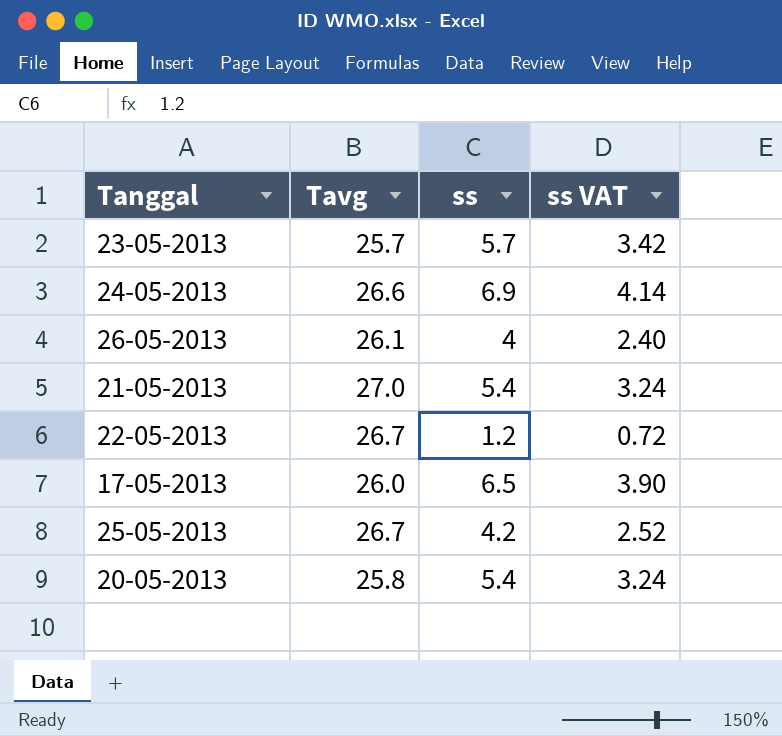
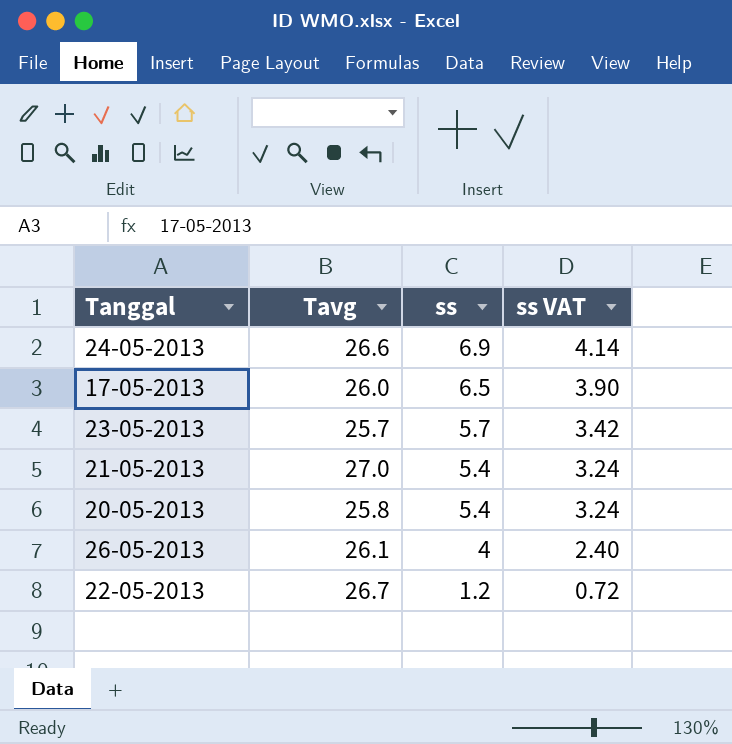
row order: none -> ss descending
row 25-05-2013: 26.7 | 4.2 | 2.52 -> none

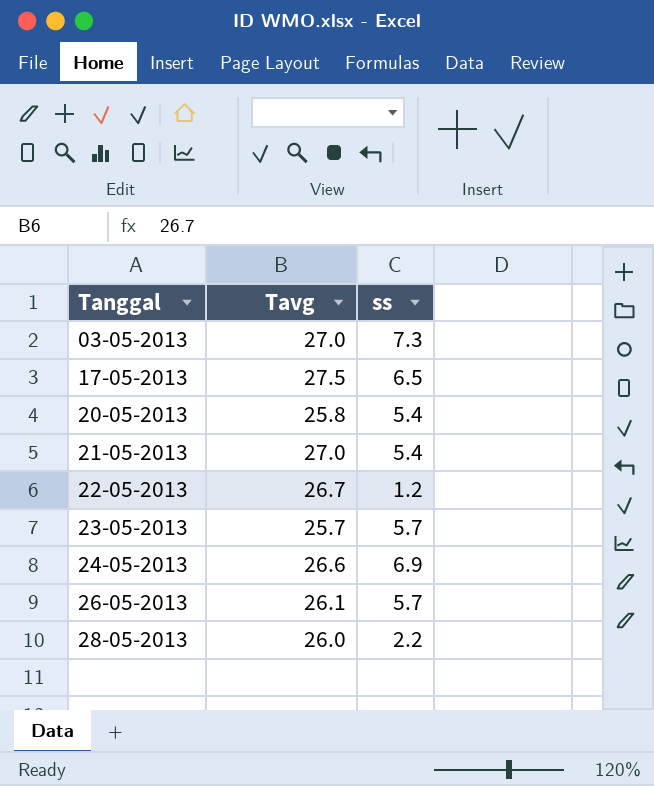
row order: ss descending -> Tanggal ascending
column ss VAT | formula: [ss] * 0.6 -> none
row 03-05-2013: none -> 27.0 | 7.3
17-05-2013 | Tavg: 26.0 -> 27.5
26-05-2013 | ss: 4 -> 5.7
row 28-05-2013: none -> 26.0 | 2.2

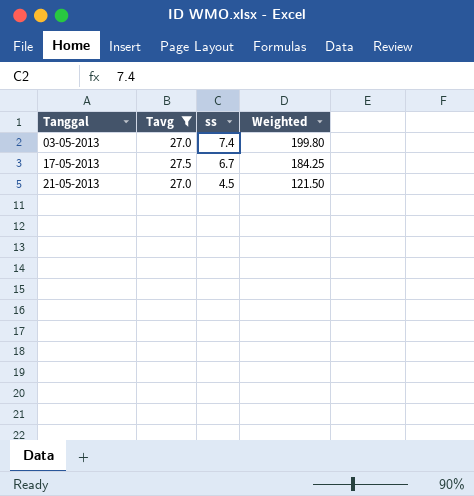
filter: none -> Tavg >= 27.0
column Weighted | formula: none -> [Tavg] * [ss]
03-05-2013 | ss: 7.3 -> 7.4
17-05-2013 | ss: 6.5 -> 6.7
21-05-2013 | ss: 5.4 -> 4.5

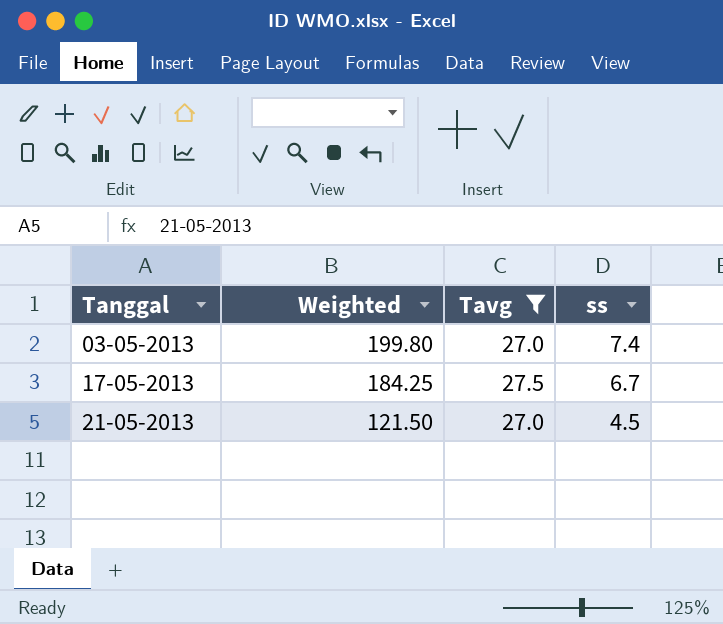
column Weighted | position: 4 -> 2

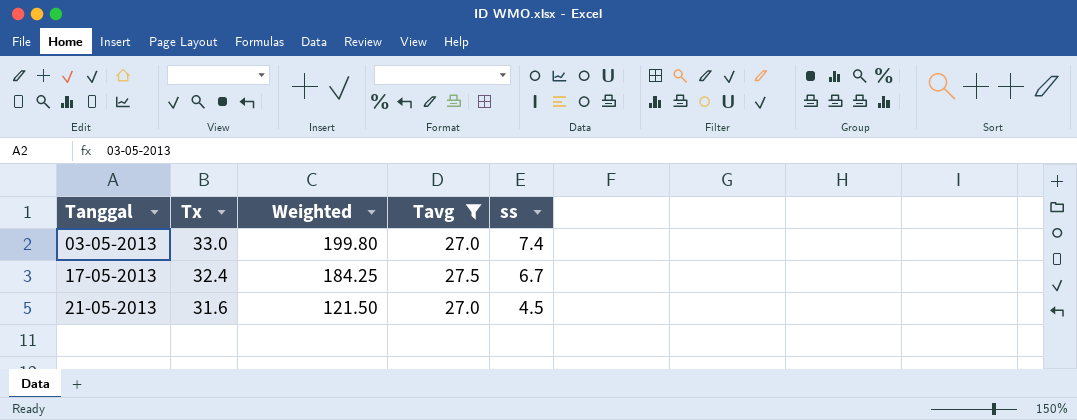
column Tx | position: none -> 2

